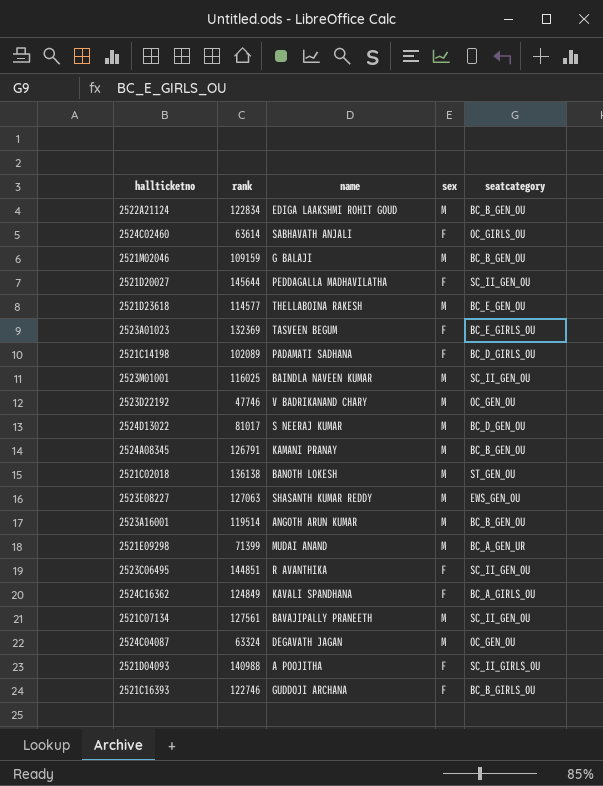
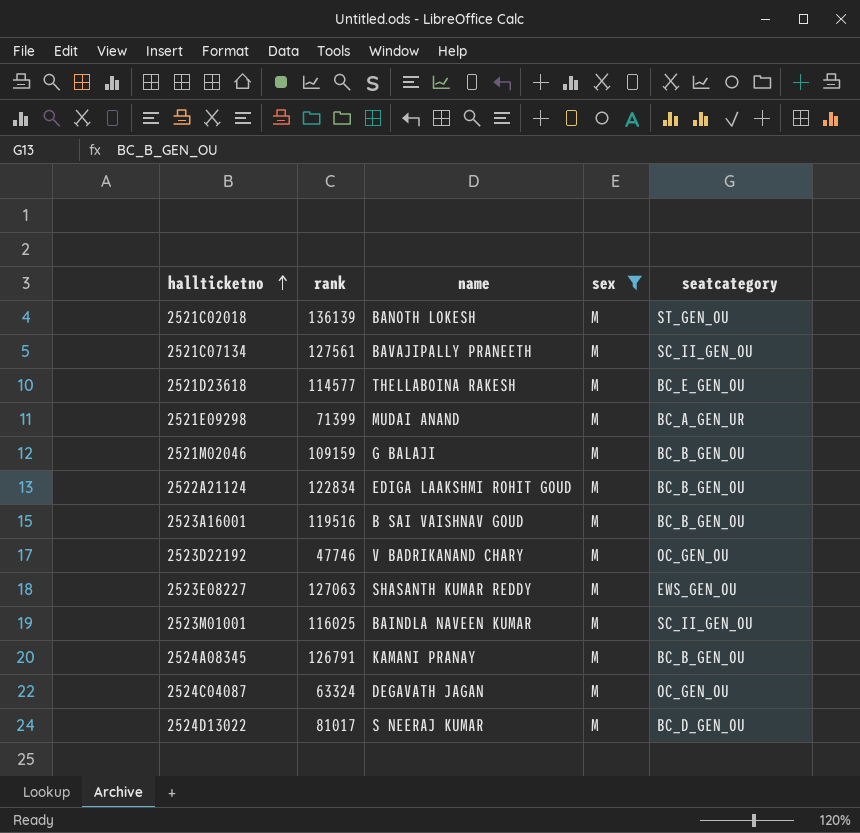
filter: none -> sex = M
row order: none -> hallticketno ascending
2521C02018 | rank: 136138 -> 136139
2523A16001 | rank: 119514 -> 119516
2523A16001 | name: ANGOTH ARUN KUMAR -> B SAI VAISHNAV GOUD

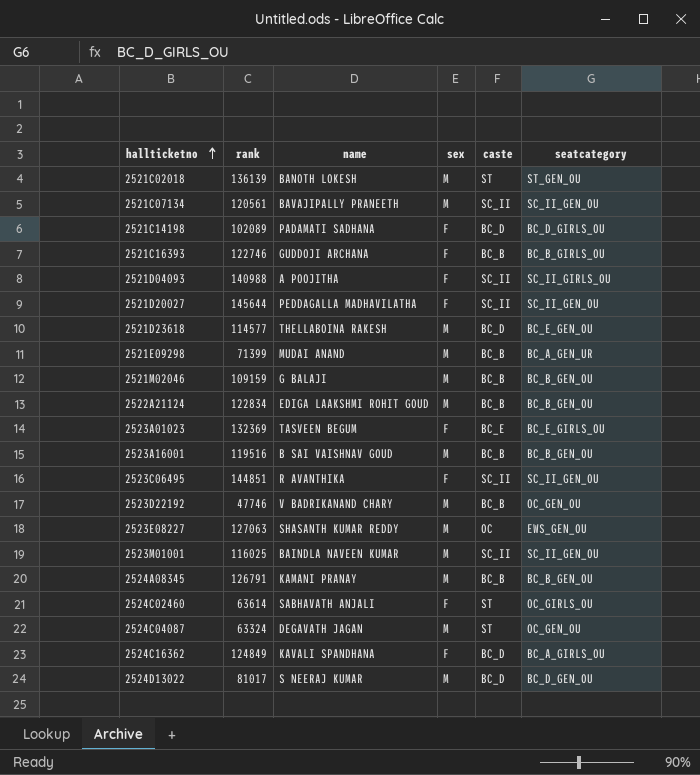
filter: sex = M -> none
column caste | position: none -> 5
2521C07134 | rank: 127561 -> 120561

